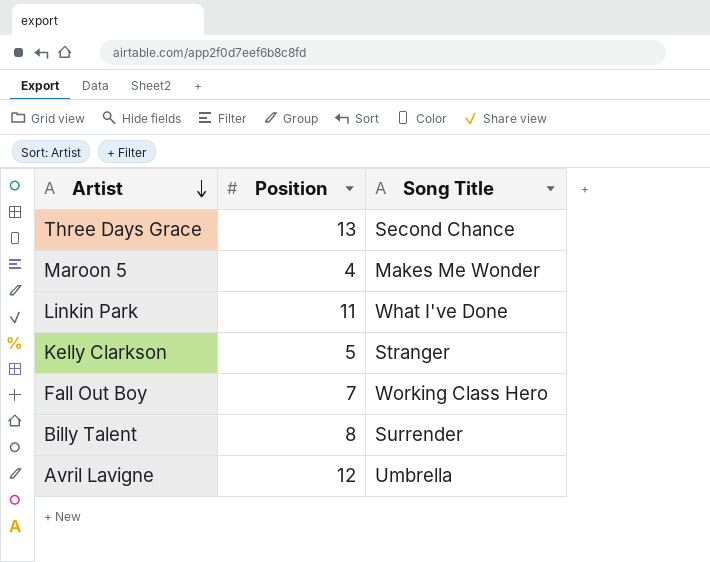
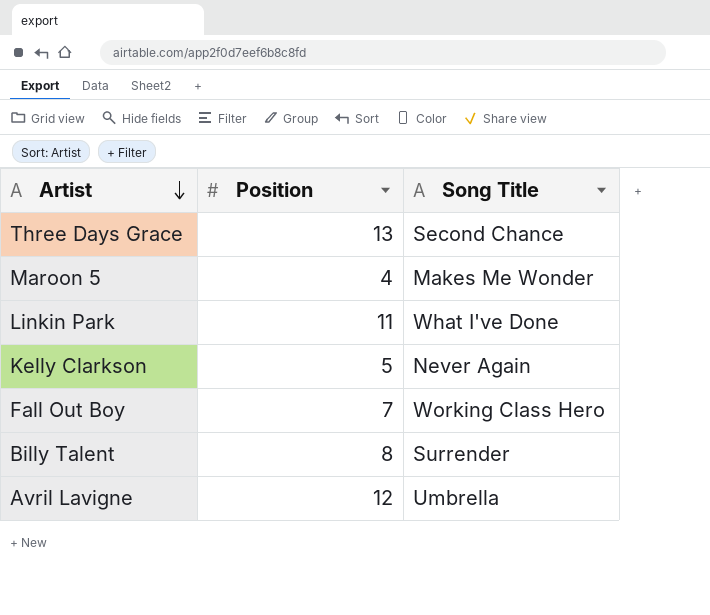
Kelly Clarkson | Song Title: Stranger -> Never Again

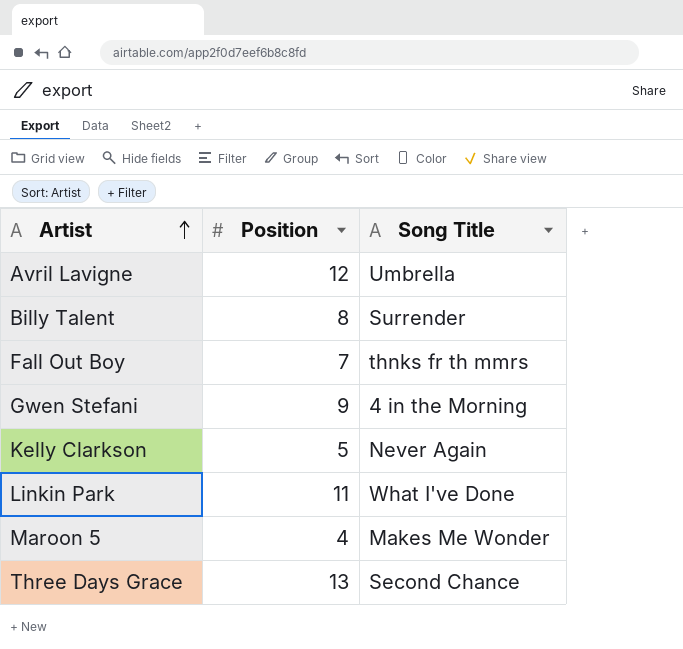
row order: Artist descending -> Artist ascending
Fall Out Boy | Song Title: Working Class Hero -> thnks fr th mmrs
row Gwen Stefani: none -> 9 | 4 in the Morning

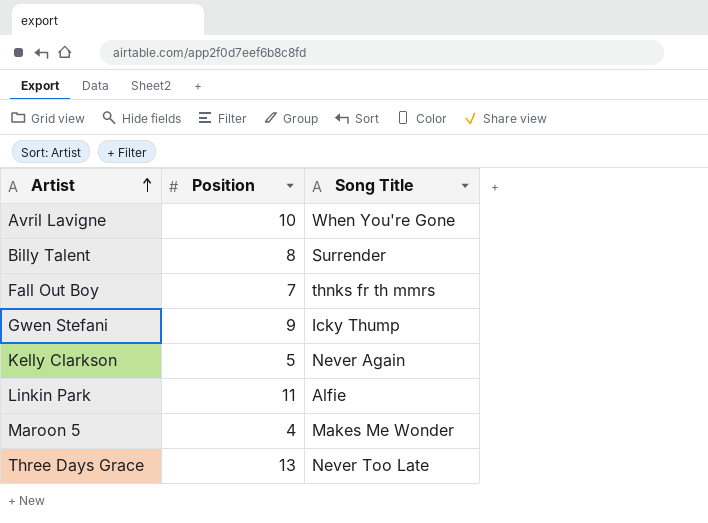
Avril Lavigne | Position: 12 -> 10
Avril Lavigne | Song Title: Umbrella -> When You're Gone
Gwen Stefani | Song Title: 4 in the Morning -> Icky Thump
Linkin Park | Song Title: What I've Done -> Alfie
Three Days Grace | Song Title: Second Chance -> Never Too Late

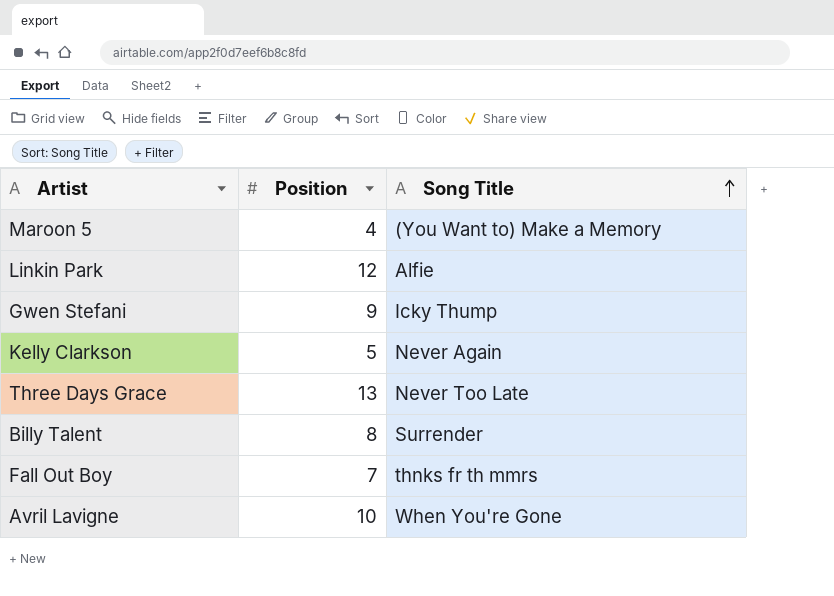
row order: Artist ascending -> Song Title ascending
Maroon 5 | Song Title: Makes Me Wonder -> (You Want to) Make a Memory
Linkin Park | Position: 11 -> 12

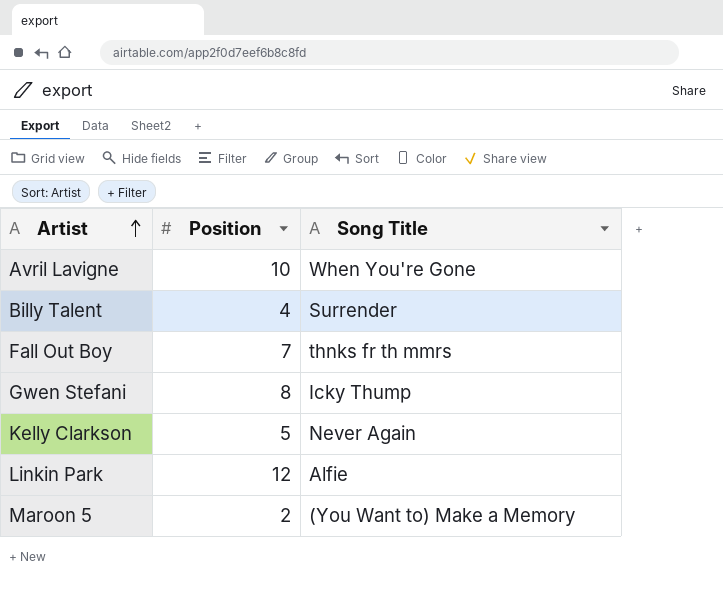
row order: Song Title ascending -> Artist ascending
row Three Days Grace: 13 | Never Too Late -> none
Billy Talent | Position: 8 -> 4
Gwen Stefani | Position: 9 -> 8
Maroon 5 | Position: 4 -> 2

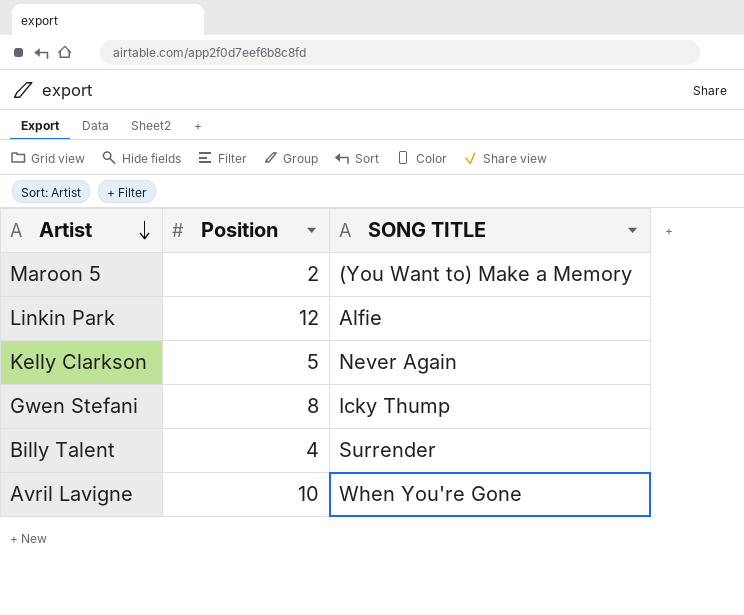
row order: Artist ascending -> Artist descending
column name: Song Title -> SONG TITLE
row Fall Out Boy: 7 | thnks fr th mmrs -> none

